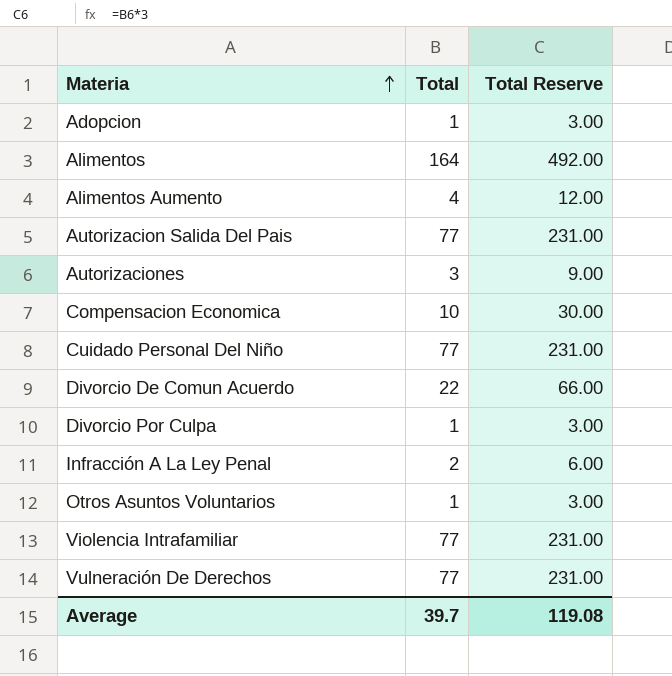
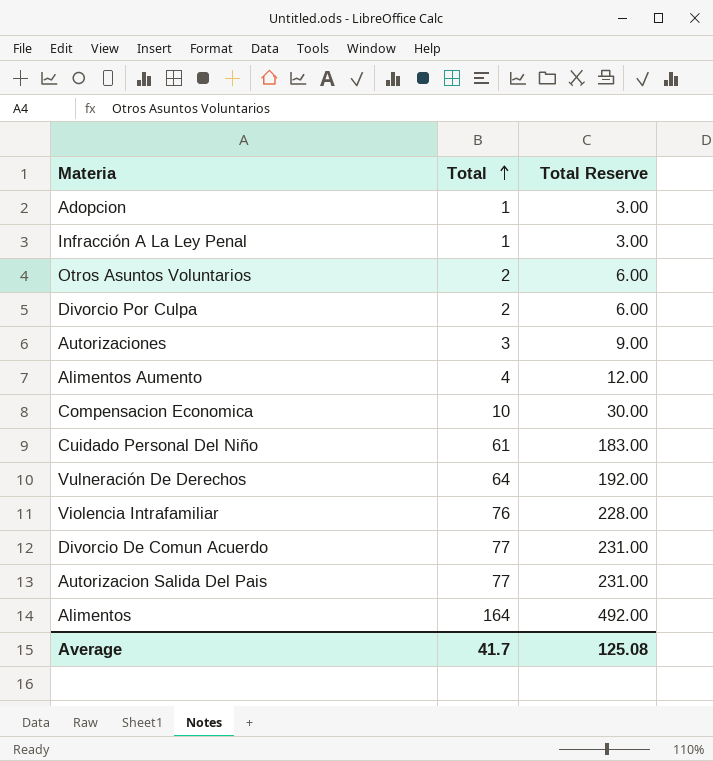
row order: Materia ascending -> Total ascending
Infracción A La Ley Penal | Total: 2 -> 1
Infracción A La Ley Penal | Total Reserve: 6.00 -> 3.00
Otros Asuntos Voluntarios | Total: 1 -> 2
Otros Asuntos Voluntarios | Total Reserve: 3.00 -> 6.00
Divorcio Por Culpa | Total: 1 -> 2
Divorcio Por Culpa | Total Reserve: 3.00 -> 6.00
Cuidado Personal Del Niño | Total: 77 -> 61
Cuidado Personal Del Niño | Total Reserve: 231.00 -> 183.00
Vulneración De Derechos | Total: 77 -> 64
Vulneración De Derechos | Total Reserve: 231.00 -> 192.00
Violencia Intrafamiliar | Total: 77 -> 76
Violencia Intrafamiliar | Total Reserve: 231.00 -> 228.00
Divorcio De Comun Acuerdo | Total: 22 -> 77
Divorcio De Comun Acuerdo | Total Reserve: 66.00 -> 231.00
Average | Total: 39.7 -> 41.7
Average | Total Reserve: 119.08 -> 125.08

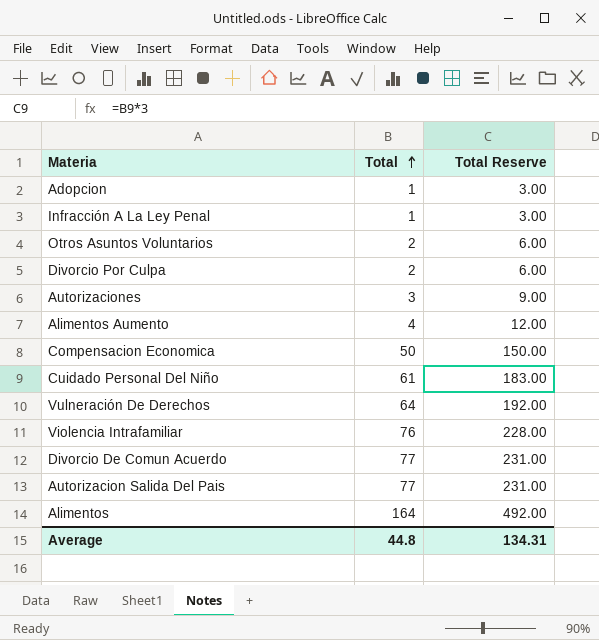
Compensacion Economica | Total: 10 -> 50
Compensacion Economica | Total Reserve: 30.00 -> 150.00
Average | Total: 41.7 -> 44.8
Average | Total Reserve: 125.08 -> 134.31

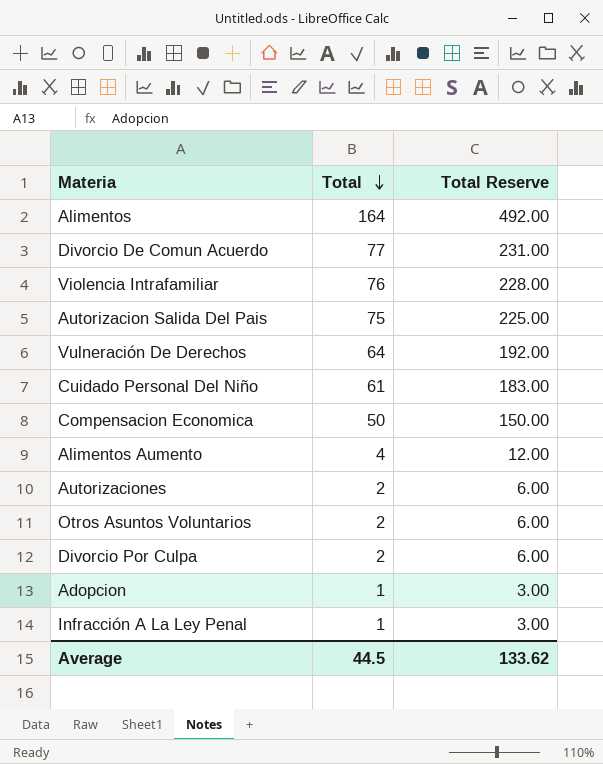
row order: Total ascending -> Total descending
Autorizacion Salida Del Pais | Total: 77 -> 75
Autorizacion Salida Del Pais | Total Reserve: 231.00 -> 225.00
Autorizaciones | Total: 3 -> 2
Autorizaciones | Total Reserve: 9.00 -> 6.00
Average | Total: 44.8 -> 44.5
Average | Total Reserve: 134.31 -> 133.62

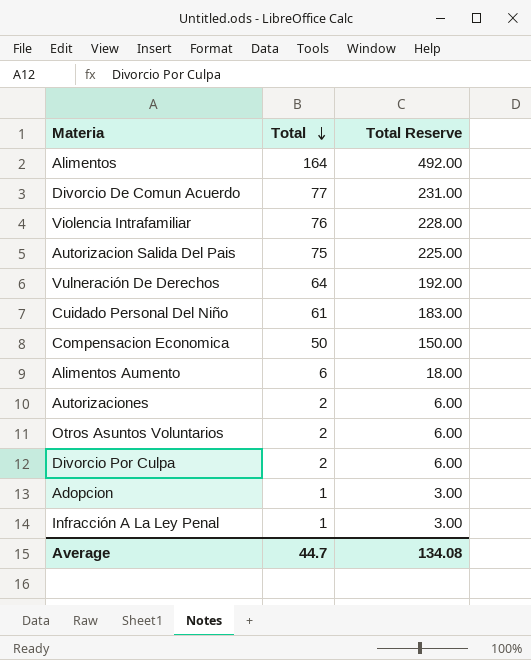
Alimentos Aumento | Total: 4 -> 6
Alimentos Aumento | Total Reserve: 12.00 -> 18.00
Average | Total: 44.5 -> 44.7
Average | Total Reserve: 133.62 -> 134.08

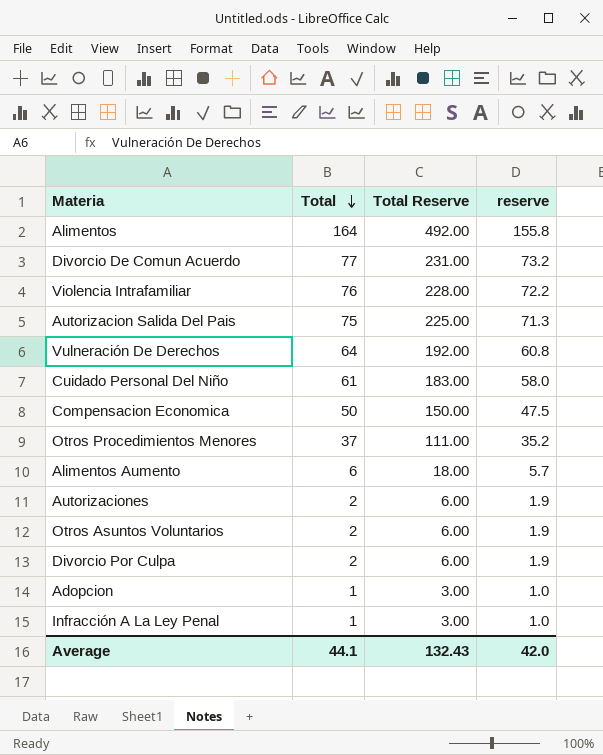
column reserve | formula: none -> [Total] * 0.95
row Otros Procedimientos Menores: none -> 37 | 111.00 | 35.2
Average | Total: 44.7 -> 44.1
Average | Total Reserve: 134.08 -> 132.43

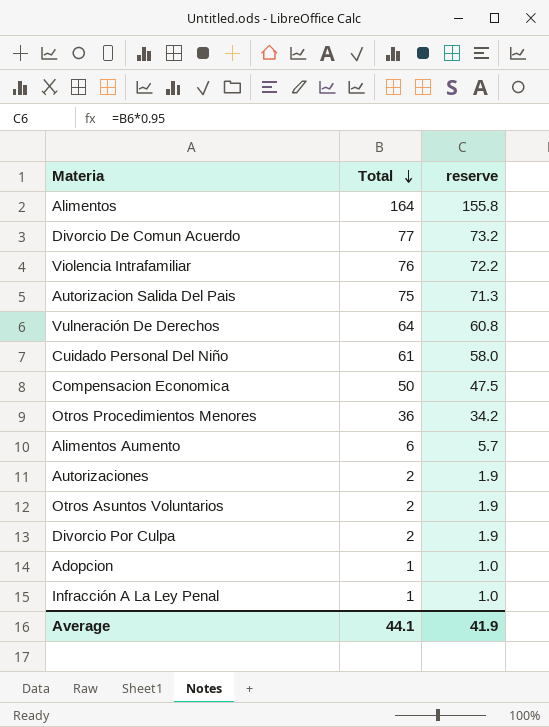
column Total Reserve | formula: [Total] * 3 -> none
Otros Procedimientos Menores | Total: 37 -> 36
Otros Procedimientos Menores | reserve: 35.2 -> 34.2
Average | reserve: 42.0 -> 41.9

